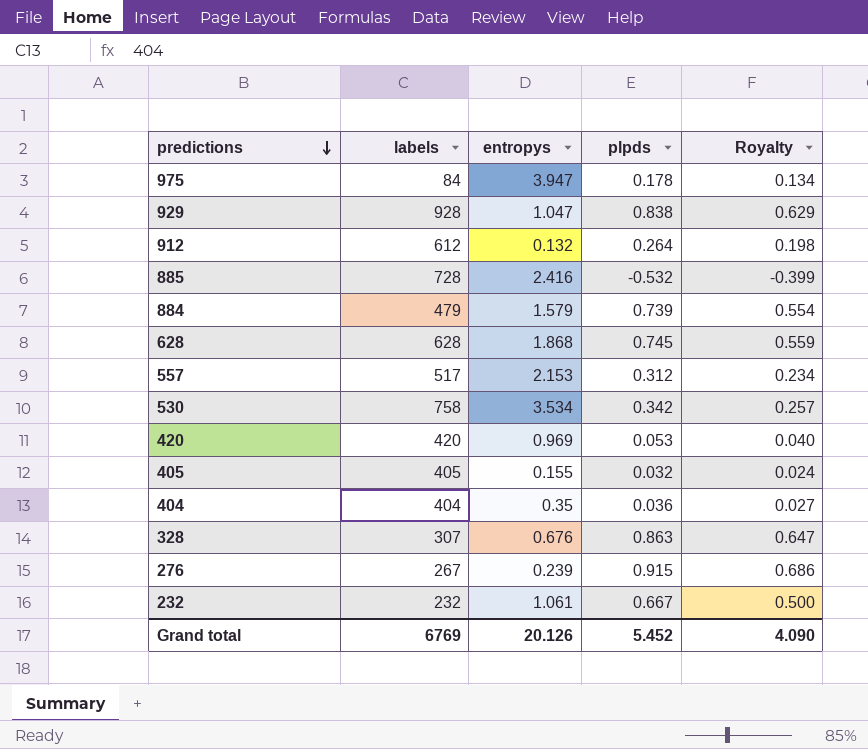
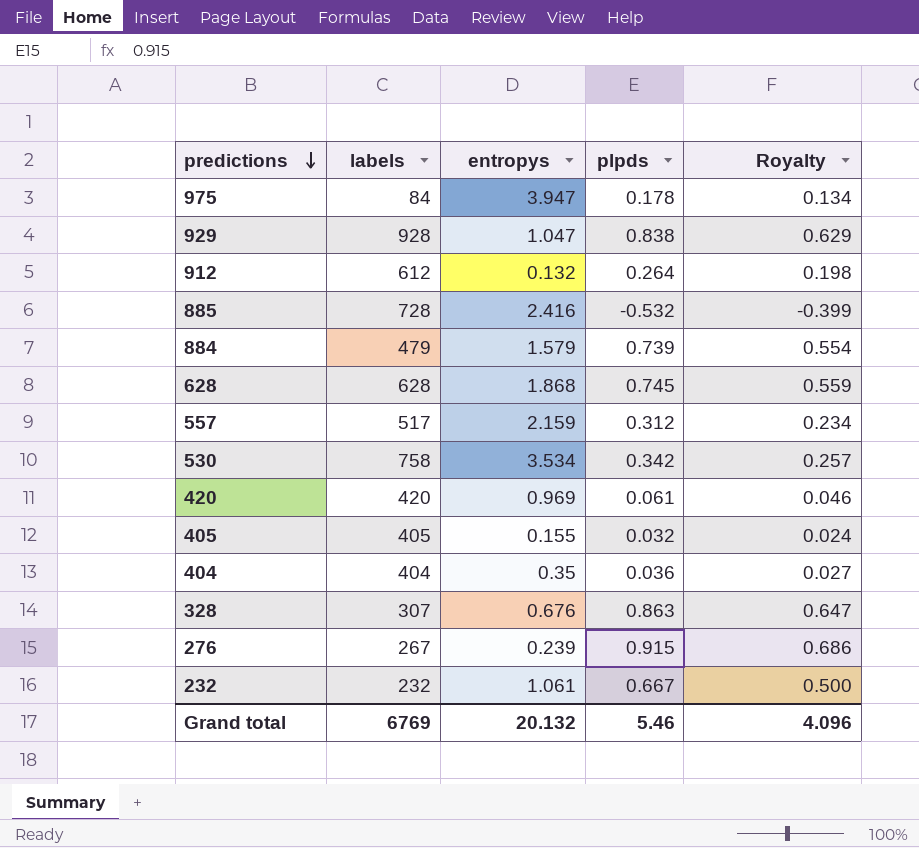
557 | entropys: 2.153 -> 2.159
420 | plpds: 0.053 -> 0.061
420 | Royalty: 0.040 -> 0.046
Grand total | entropys: 20.126 -> 20.132
Grand total | plpds: 5.452 -> 5.46
Grand total | Royalty: 4.090 -> 4.096

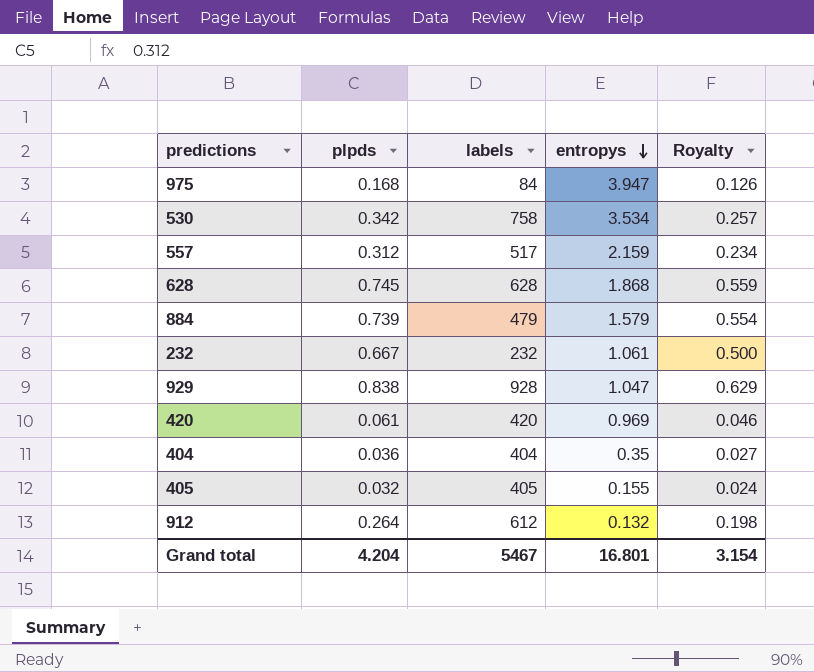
row order: predictions descending -> entropys descending
column plpds | position: 4 -> 2
row 885: 728 | 2.416 | -0.532 | -0.399 -> none
row 328: 307 | 0.676 | 0.863 | 0.647 -> none
row 276: 267 | 0.239 | 0.915 | 0.686 -> none
975 | plpds: 0.178 -> 0.168
975 | Royalty: 0.134 -> 0.126
Grand total | plpds: 5.46 -> 4.204
Grand total | labels: 6769 -> 5467
Grand total | entropys: 20.132 -> 16.801
Grand total | Royalty: 4.096 -> 3.154

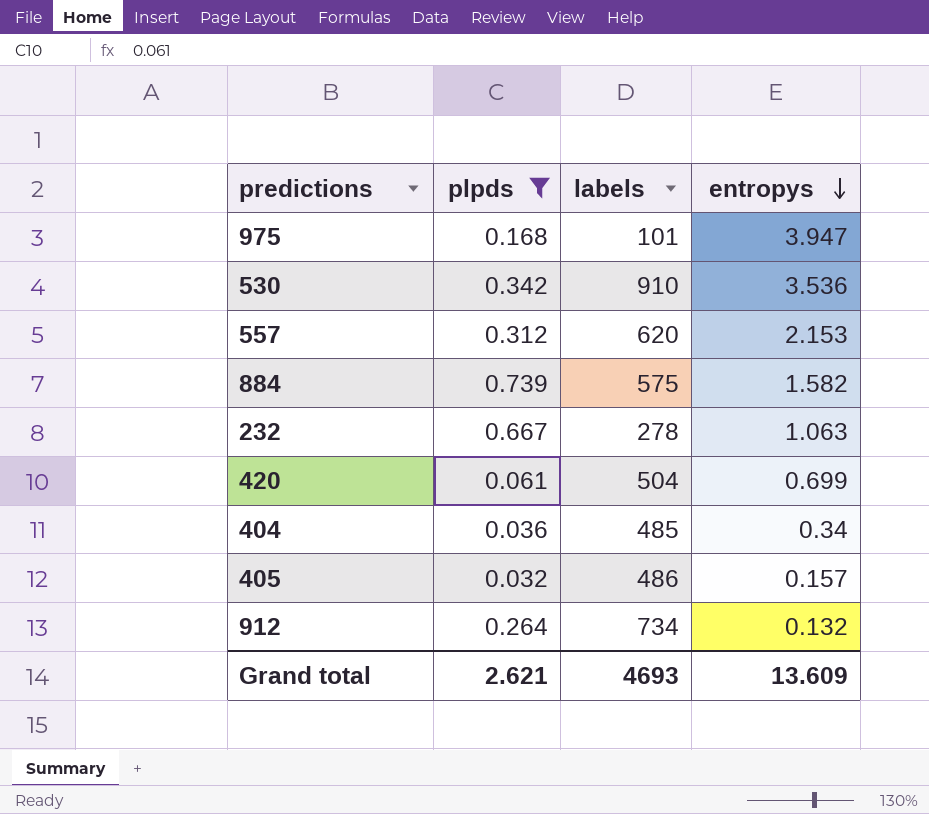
filter: none -> plpds <= 0.739
column Royalty | formula: [plpds] * 0.75 -> none
975 | labels: 84 -> 101
530 | labels: 758 -> 910
530 | entropys: 3.534 -> 3.536
557 | labels: 517 -> 620
557 | entropys: 2.159 -> 2.153
884 | labels: 479 -> 575
884 | entropys: 1.579 -> 1.582
232 | labels: 232 -> 278
232 | entropys: 1.061 -> 1.063
420 | labels: 420 -> 504
420 | entropys: 0.969 -> 0.699
404 | labels: 404 -> 485
404 | entropys: 0.35 -> 0.34
405 | labels: 405 -> 486
405 | entropys: 0.155 -> 0.157
912 | labels: 612 -> 734
Grand total | plpds: 4.204 -> 2.621
Grand total | labels: 5467 -> 4693
Grand total | entropys: 16.801 -> 13.609

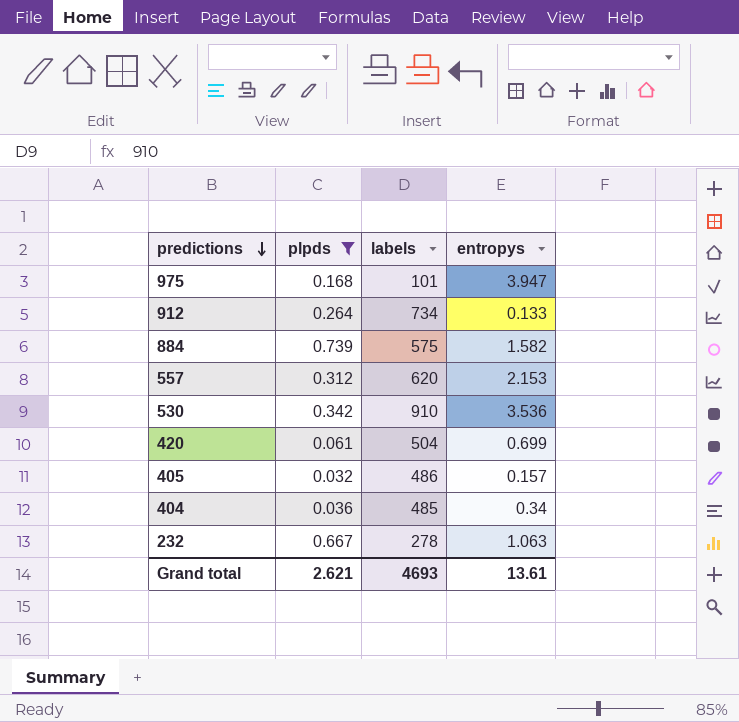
row order: entropys descending -> predictions descending
912 | entropys: 0.132 -> 0.133
Grand total | entropys: 13.609 -> 13.61

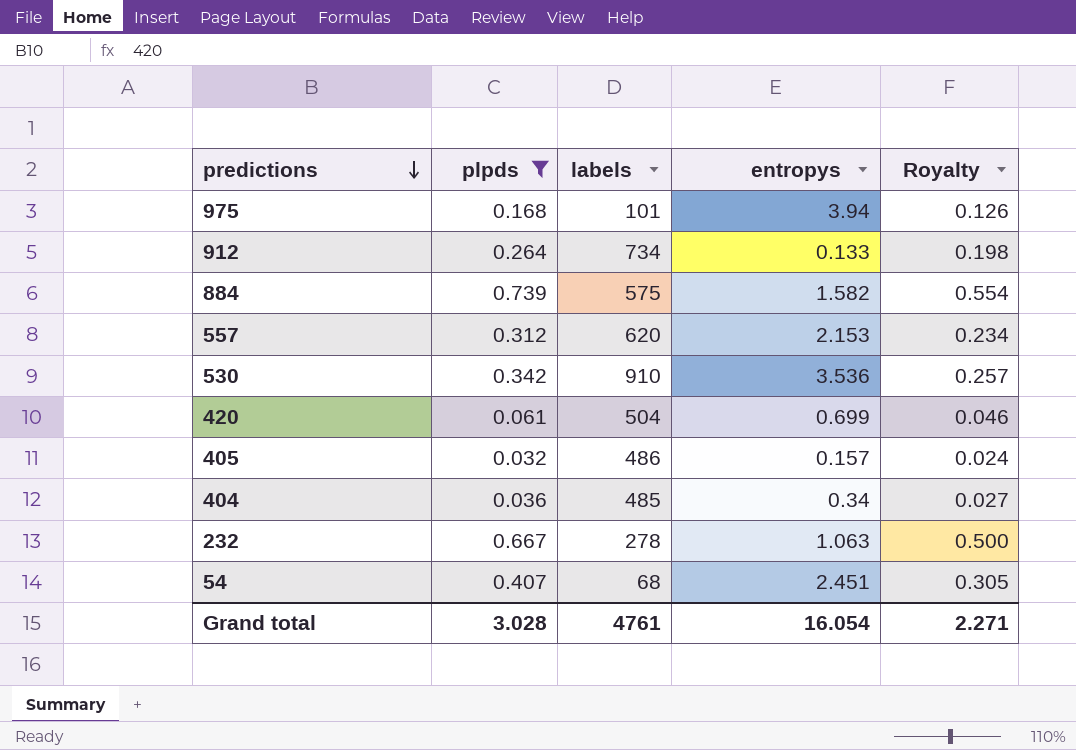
column Royalty | formula: none -> [plpds] * 0.75
975 | entropys: 3.947 -> 3.94
row 54: none -> 0.407 | 68 | 2.451 | 0.305
Grand total | plpds: 2.621 -> 3.028
Grand total | labels: 4693 -> 4761
Grand total | entropys: 13.61 -> 16.054

